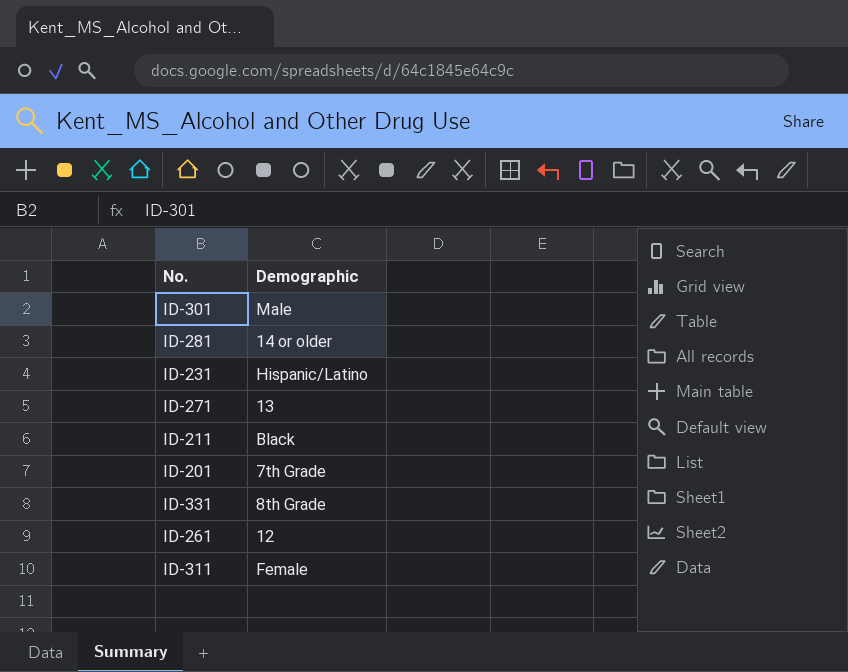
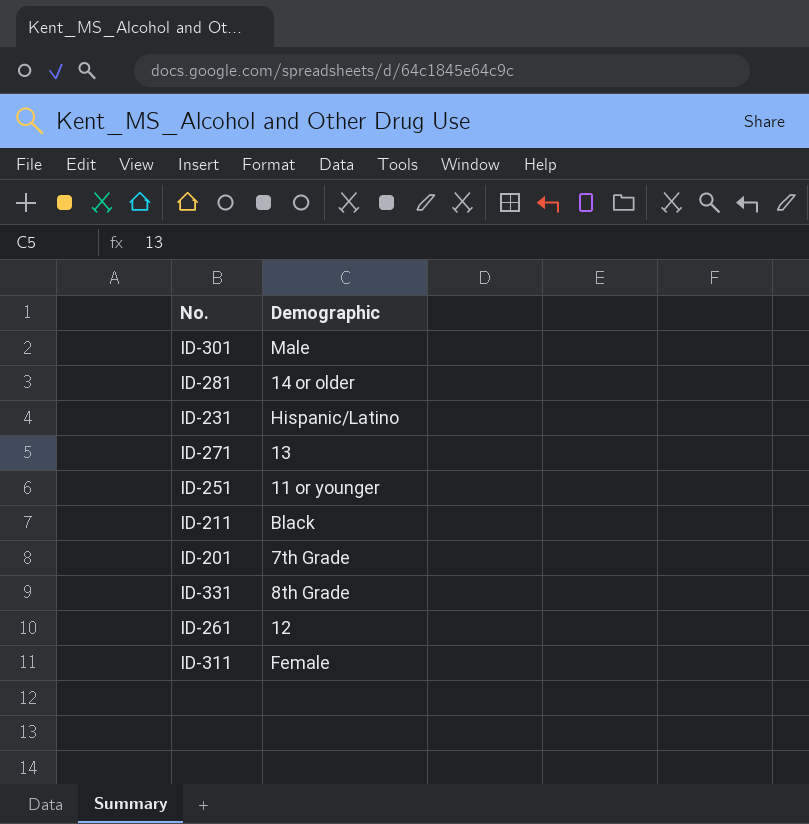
row ID-251: none -> 11 or younger

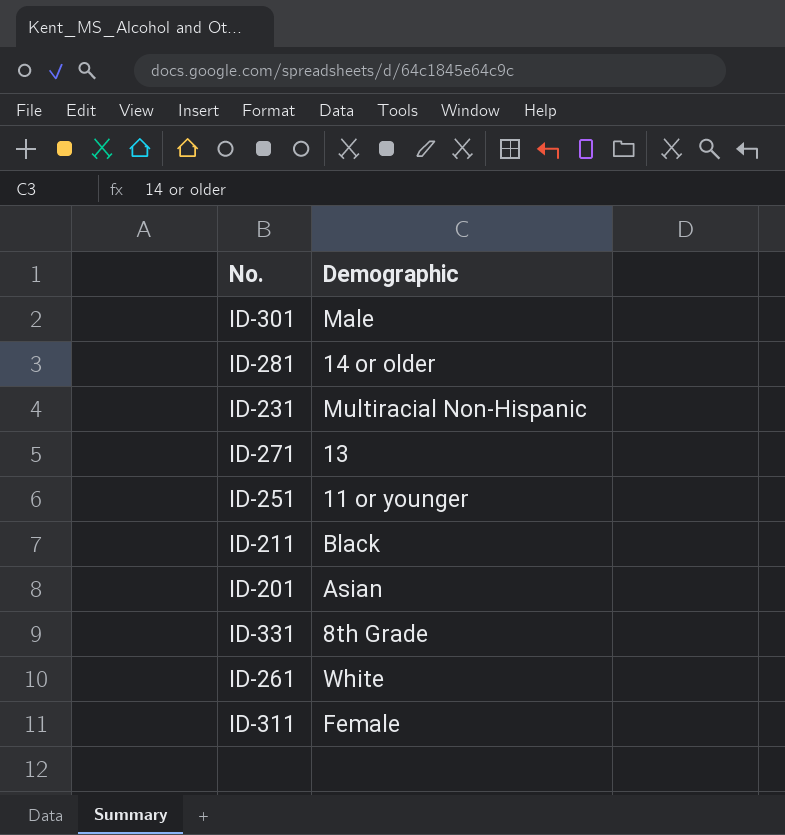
ID-231 | Demographic: Hispanic/Latino -> Multiracial Non-Hispanic
ID-201 | Demographic: 7th Grade -> Asian
ID-261 | Demographic: 12 -> White

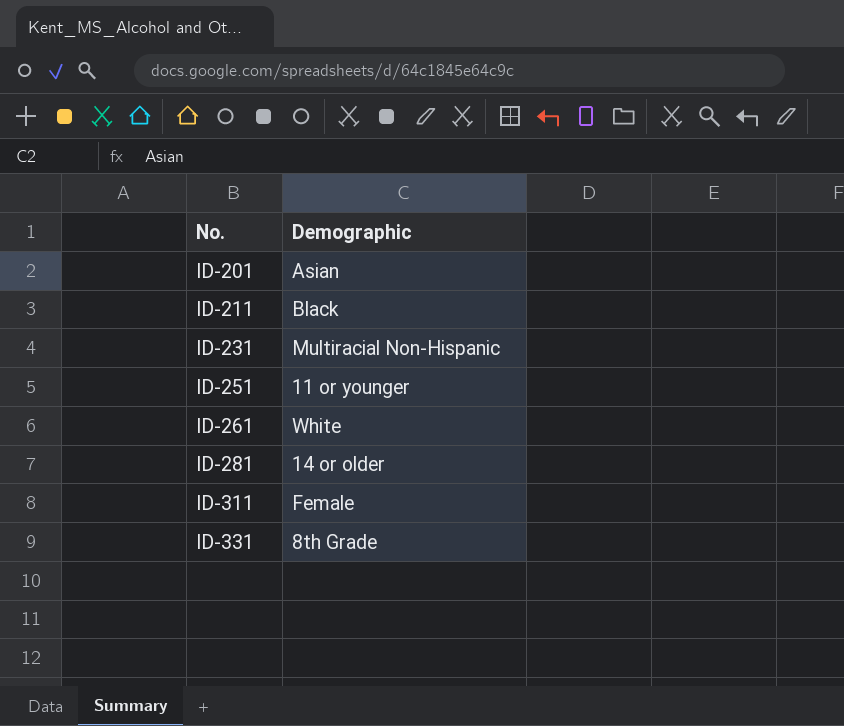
row order: none -> No. ascending
row ID-301: Male -> none
row ID-271: 13 -> none

